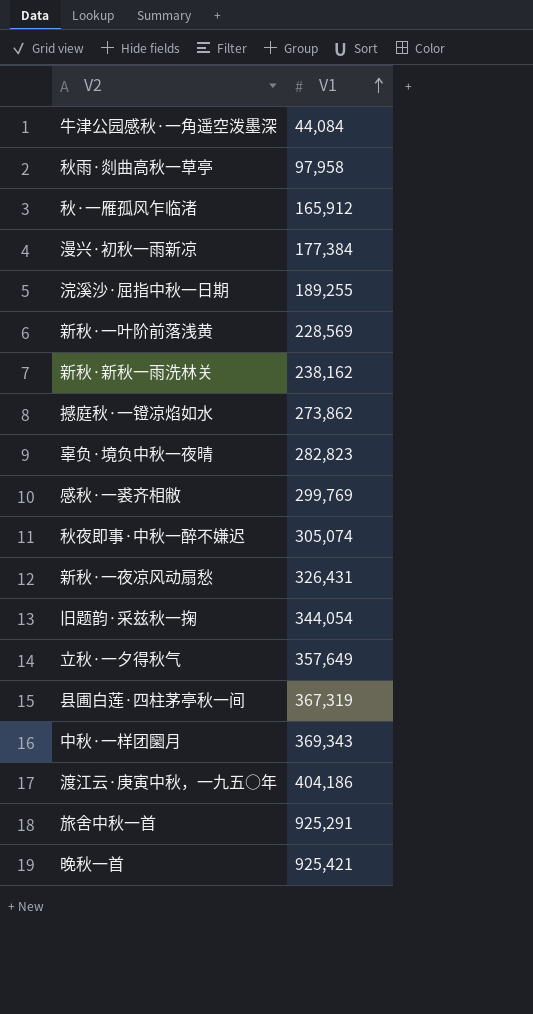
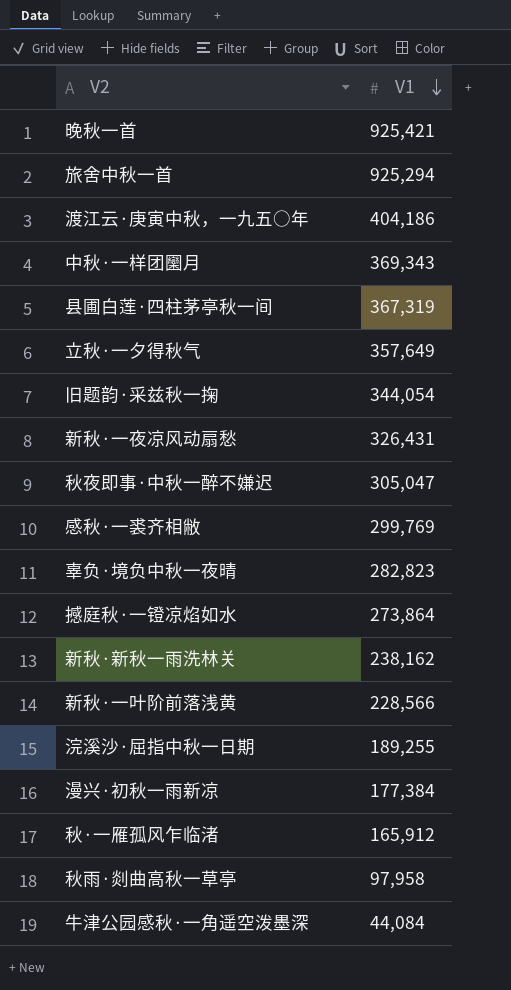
row order: V1 ascending -> V1 descending
旅舍中秋一首 | V1: 925,291 -> 925,294
秋夜即事·中秋一醉不嫌迟 | V1: 305,074 -> 305,047
撼庭秋·一镫凉焰如水 | V1: 273,862 -> 273,864
新秋·一叶阶前落浅黄 | V1: 228,569 -> 228,566

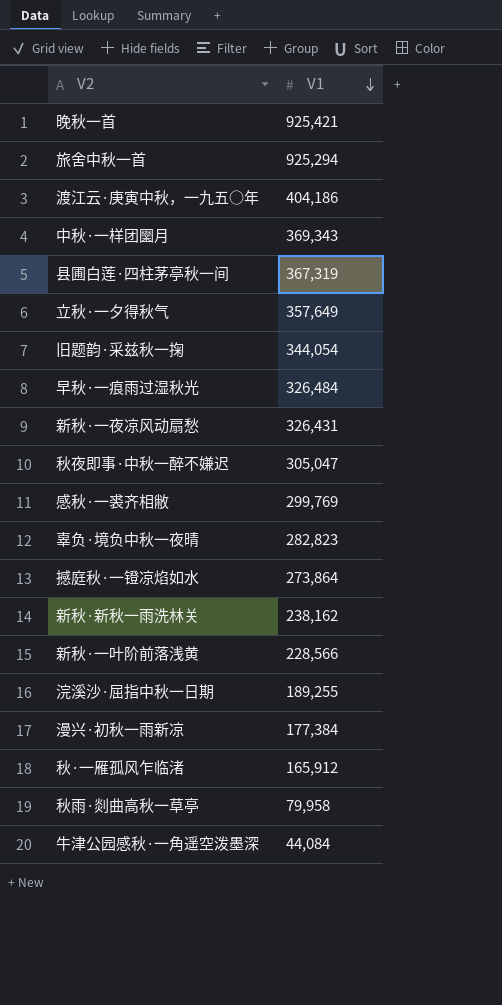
row 早秋·一痕雨过湿秋光: none -> 326,484
秋雨·剡曲高秋一草亭 | V1: 97,958 -> 79,958

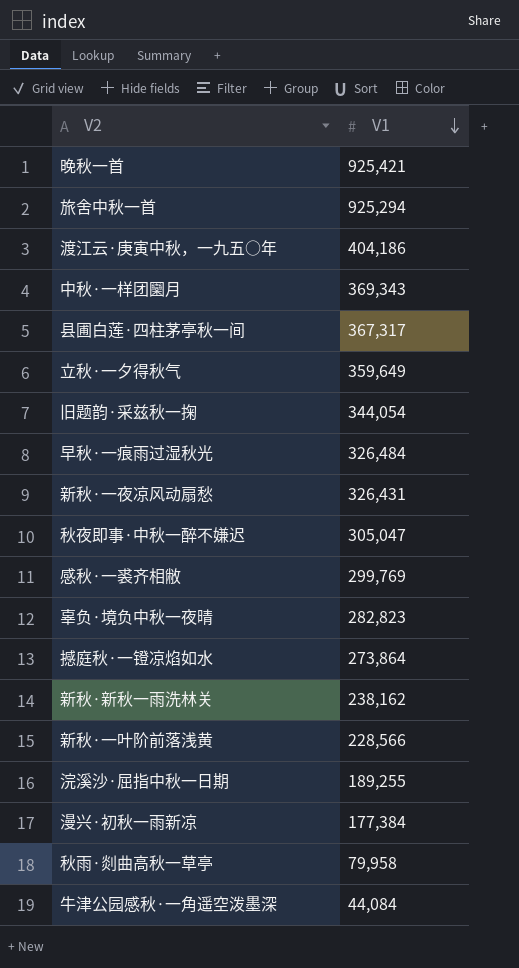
row 秋·一雁孤风乍临渚: 165,912 -> none
县圃白莲·四柱茅亭秋一间 | V1: 367,319 -> 367,317
立秋·一夕得秋气 | V1: 357,649 -> 359,649

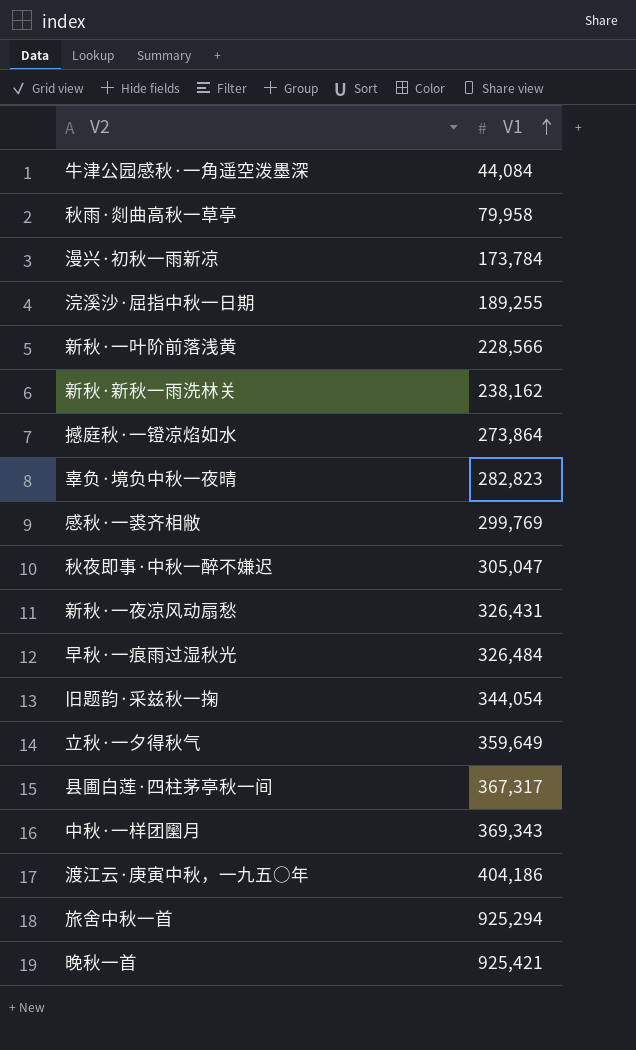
row order: V1 descending -> V1 ascending
漫兴·初秋一雨新凉 | V1: 177,384 -> 173,784

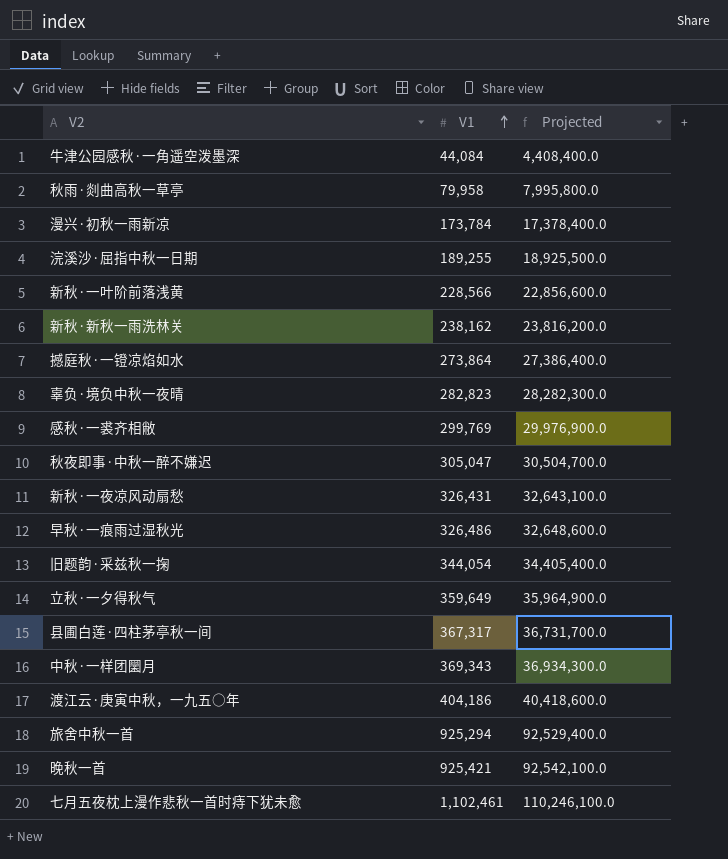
column Projected | formula: none -> [V1] * 100
早秋·一痕雨过湿秋光 | V1: 326,484 -> 326,486
row 七月五夜枕上漫作悲秋一首时痔下犹未愈: none -> 1,102,461 | 110,246,100.0

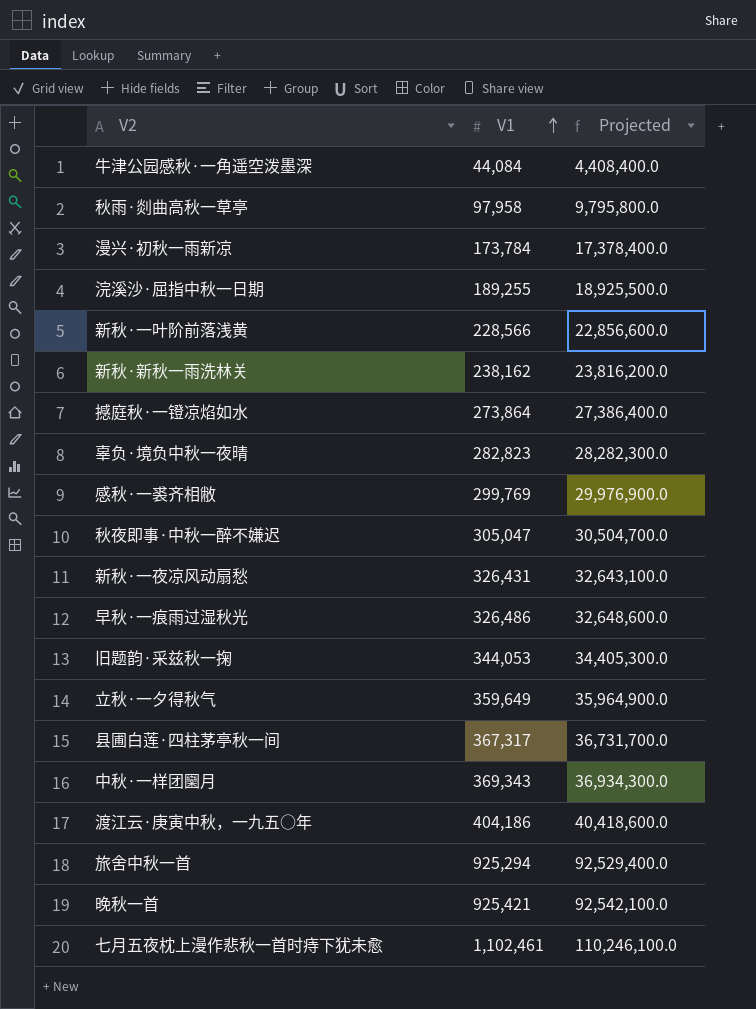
秋雨·剡曲高秋一草亭 | V1: 79,958 -> 97,958
秋雨·剡曲高秋一草亭 | Projected: 7,995,800.0 -> 9,795,800.0
旧题韵·采兹秋一掬 | V1: 344,054 -> 344,053
旧题韵·采兹秋一掬 | Projected: 34,405,400.0 -> 34,405,300.0

